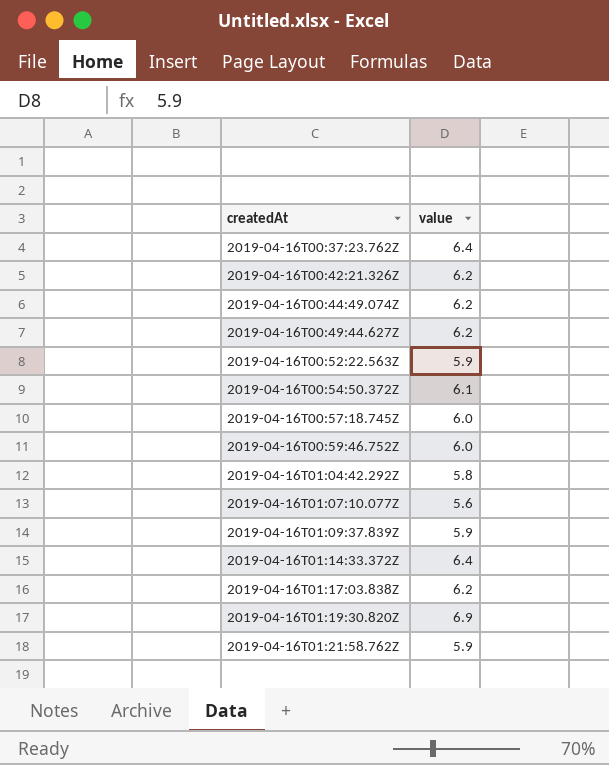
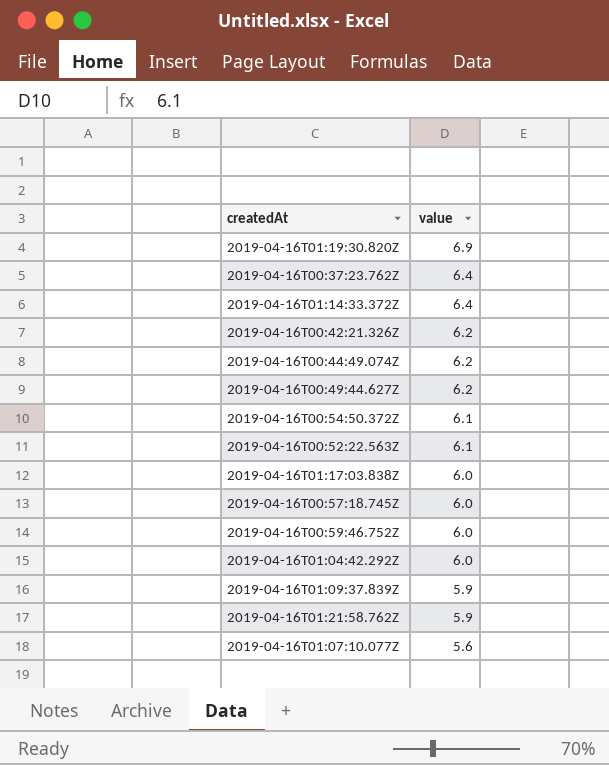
row order: createdAt ascending -> value descending
2019-04-16T00:52:22.563Z | value: 5.9 -> 6.1
2019-04-16T01:17:03.838Z | value: 6.2 -> 6.0
2019-04-16T01:04:42.292Z | value: 5.8 -> 6.0

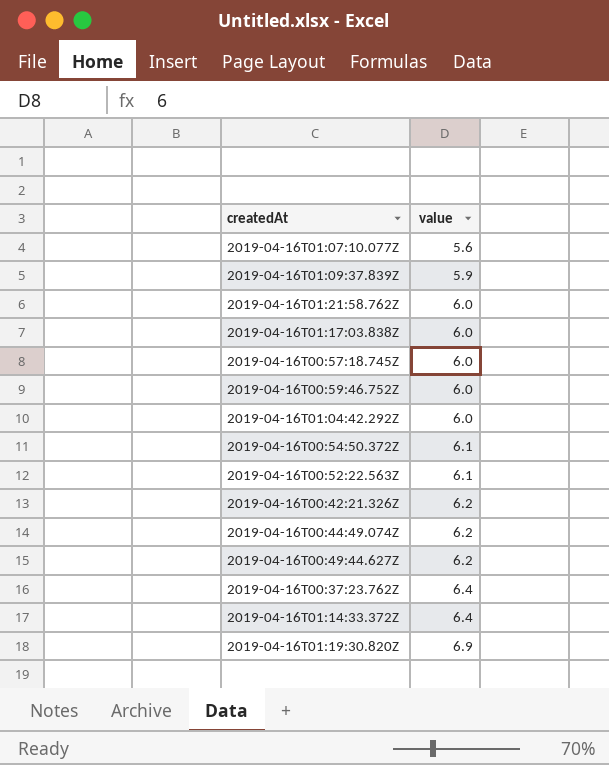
row order: value descending -> value ascending
2019-04-16T01:21:58.762Z | value: 5.9 -> 6.0

